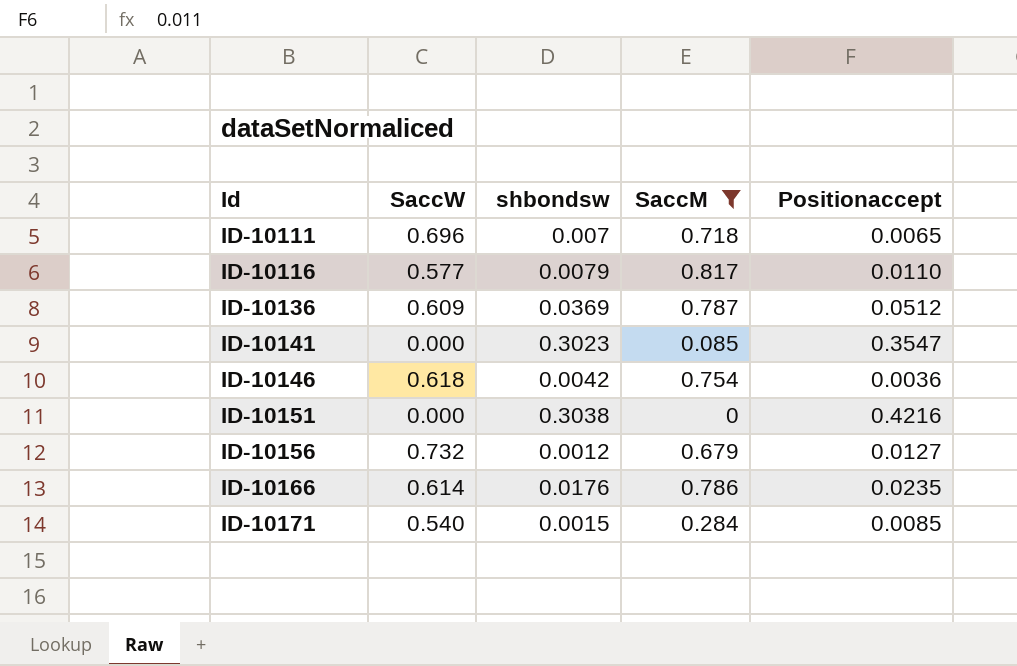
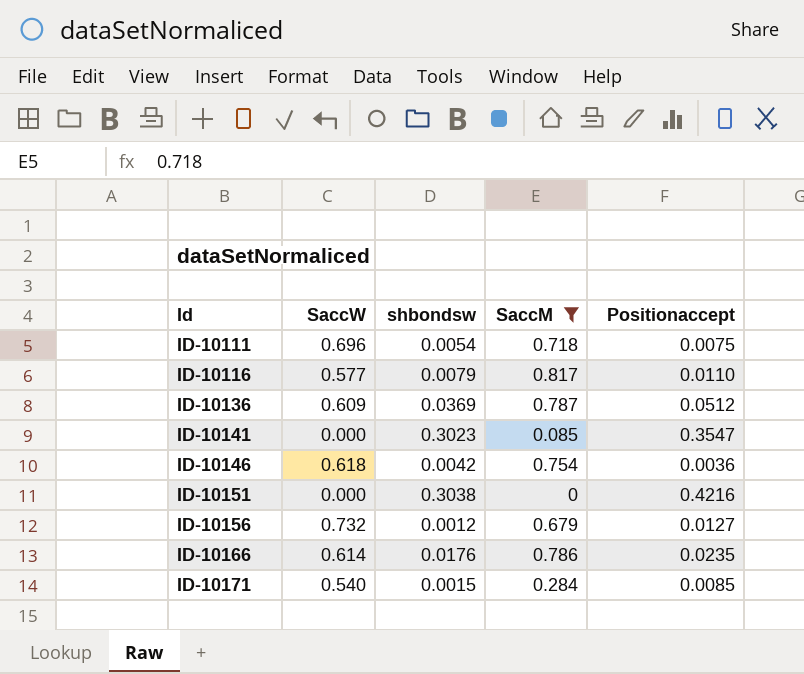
ID-10111 | shbondsw: 0.007 -> 0.0054
ID-10111 | Positionaccept: 0.0065 -> 0.0075

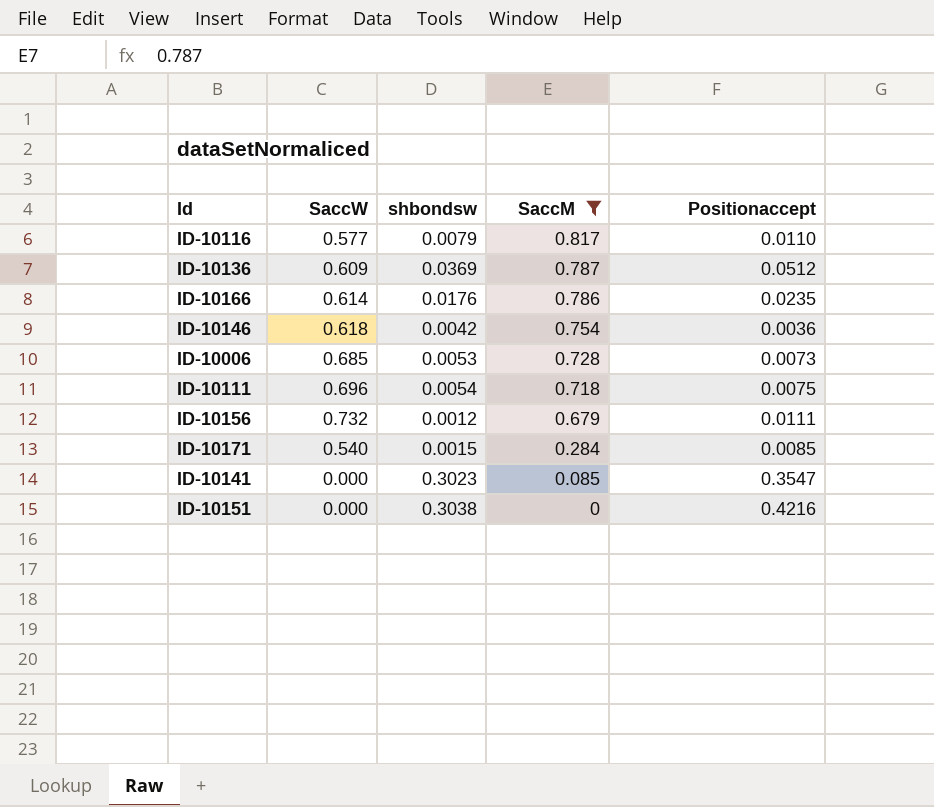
row order: Id ascending -> SaccM descending
row ID-10006: none -> 0.685 | 0.0053 | 0.728 | 0.0073
ID-10156 | Positionaccept: 0.0127 -> 0.0111

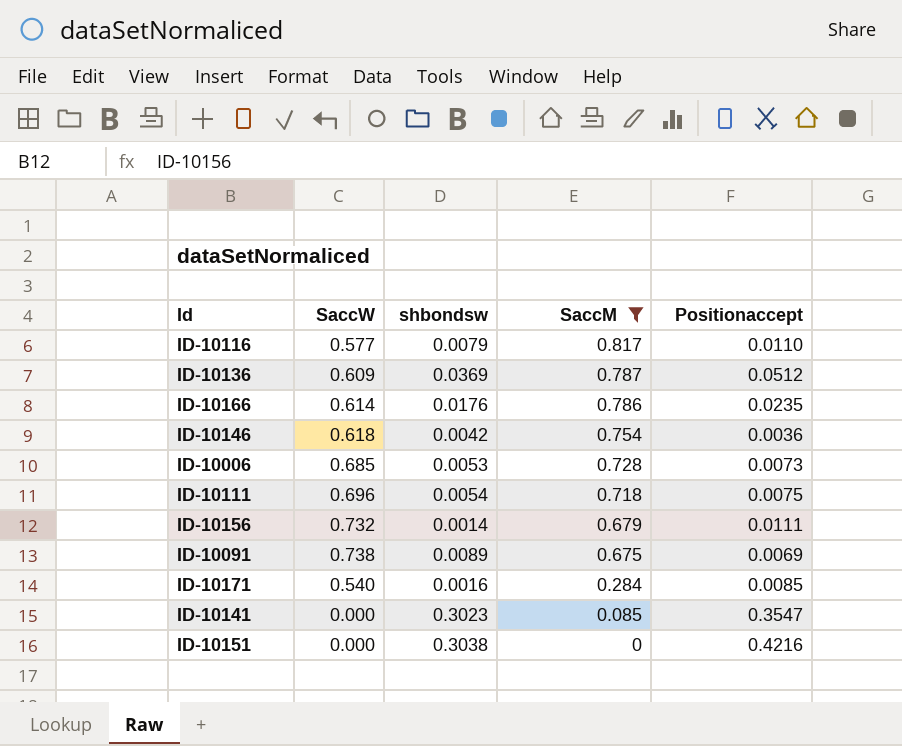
ID-10156 | shbondsw: 0.0012 -> 0.0014
row ID-10091: none -> 0.738 | 0.0089 | 0.675 | 0.0069
ID-10171 | shbondsw: 0.0015 -> 0.0016

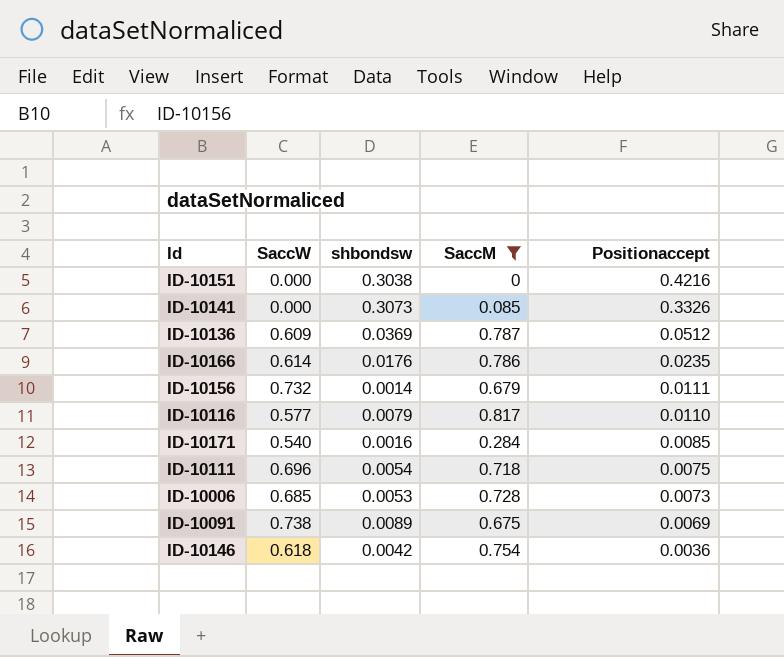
row order: SaccM descending -> Positionaccept descending
ID-10141 | shbondsw: 0.3023 -> 0.3073
ID-10141 | Positionaccept: 0.3547 -> 0.3326

